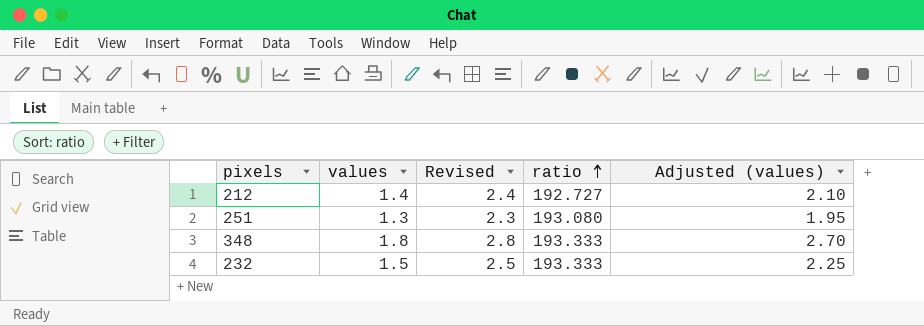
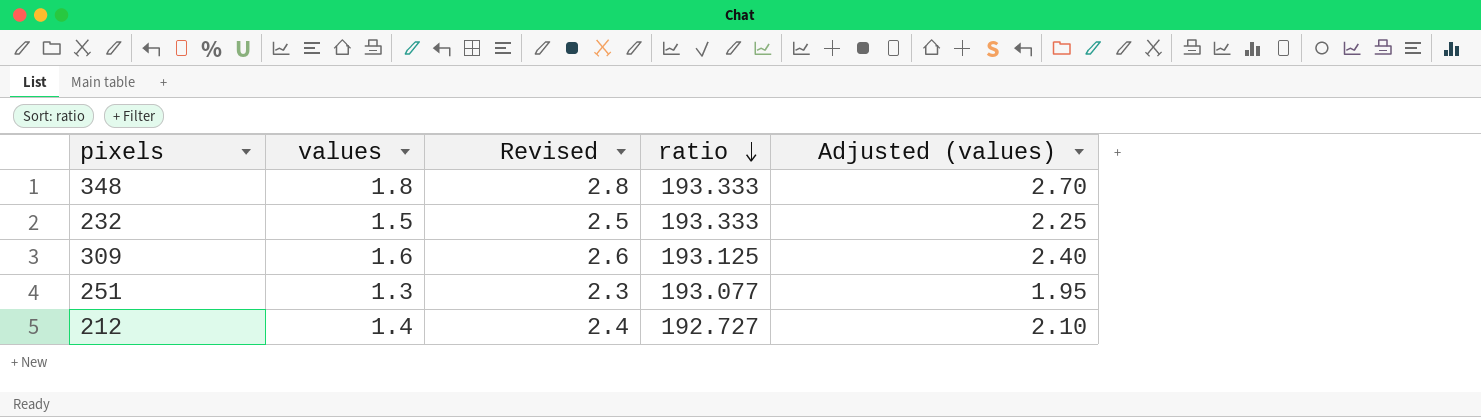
row order: ratio ascending -> ratio descending
row 309: none -> 1.6 | 2.6 | 193.125 | 2.40
251 | ratio: 193.080 -> 193.077

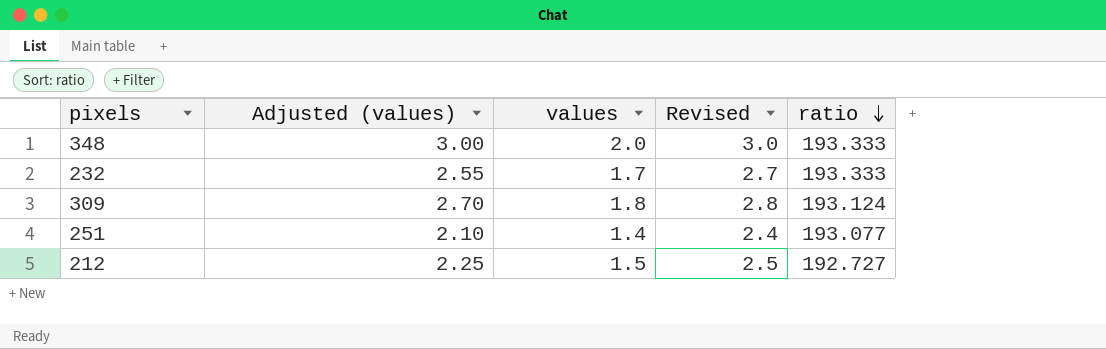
column Adjusted (values) | position: 5 -> 2
348 | Adjusted (values): 2.70 -> 3.00
348 | values: 1.8 -> 2.0
348 | Revised: 2.8 -> 3.0
232 | Adjusted (values): 2.25 -> 2.55
232 | values: 1.5 -> 1.7
232 | Revised: 2.5 -> 2.7
309 | Adjusted (values): 2.40 -> 2.70
309 | values: 1.6 -> 1.8
309 | Revised: 2.6 -> 2.8
309 | ratio: 193.125 -> 193.124
251 | Adjusted (values): 1.95 -> 2.10
251 | values: 1.3 -> 1.4
251 | Revised: 2.3 -> 2.4
212 | Adjusted (values): 2.10 -> 2.25
212 | values: 1.4 -> 1.5
212 | Revised: 2.4 -> 2.5

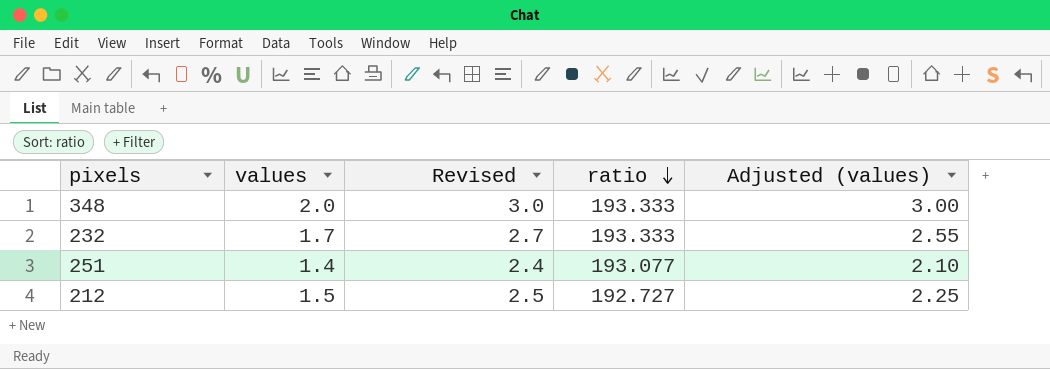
column Adjusted (values) | position: 2 -> 5
row 309: 2.70 | 1.8 | 2.8 | 193.124 -> none

